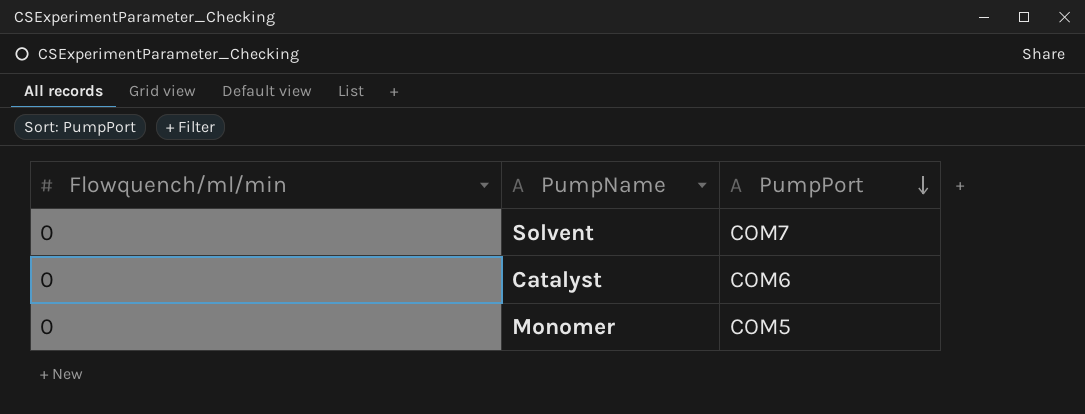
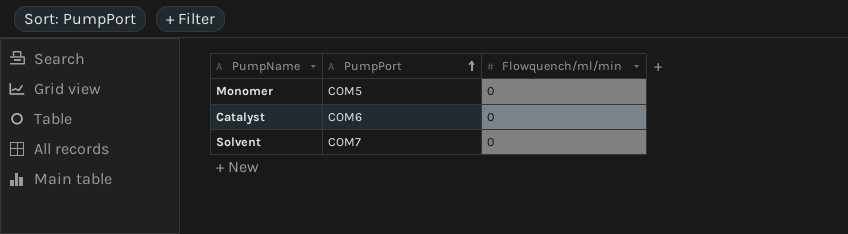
row order: PumpPort descending -> PumpPort ascending
column Flowquench/ml/min | position: 1 -> 3

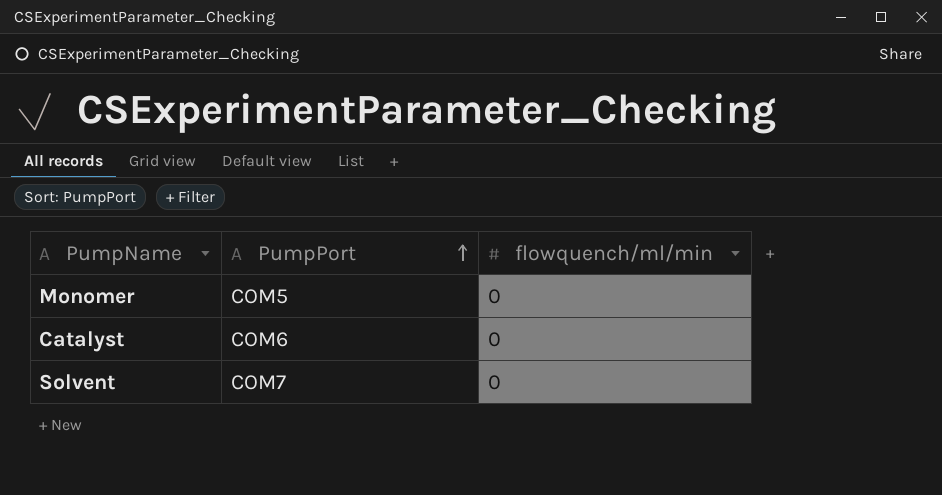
column name: Flowquench/ml/min -> flowquench/ml/min

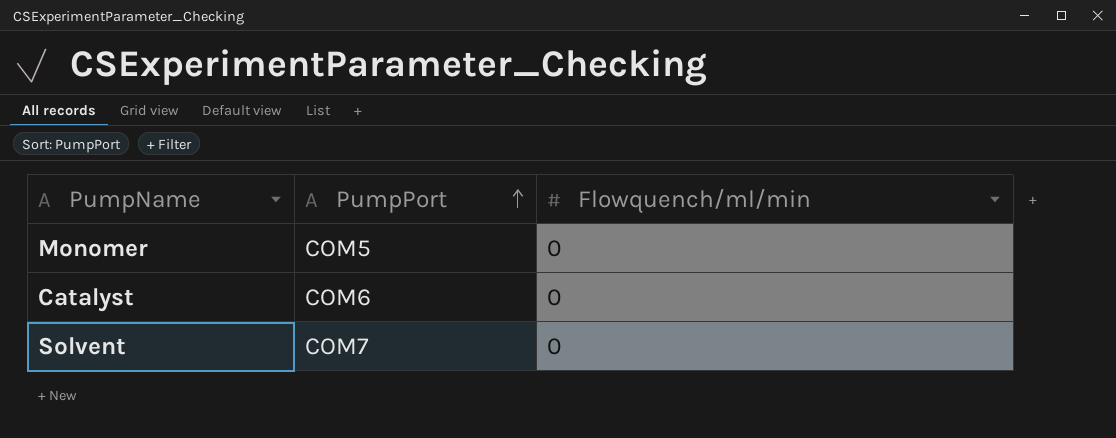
column name: flowquench/ml/min -> Flowquench/ml/min

